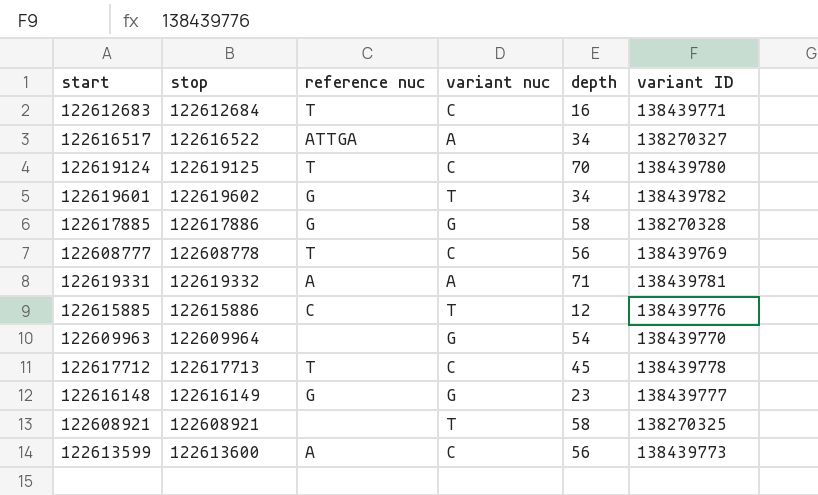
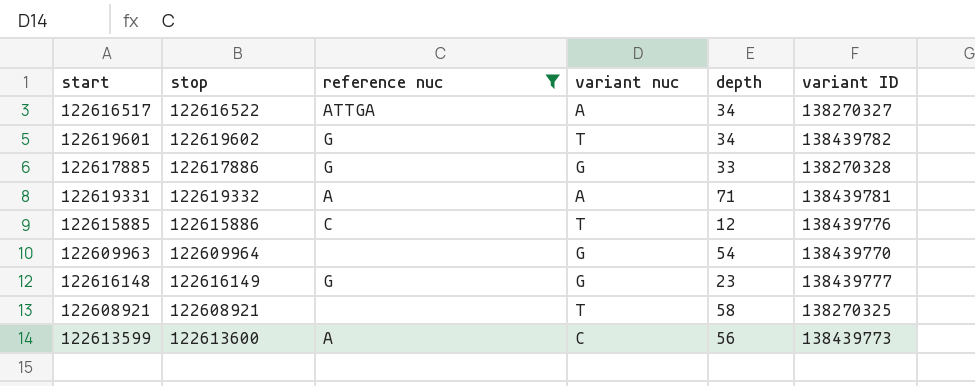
filter: none -> reference nuc != T
122617885 | depth: 58 -> 33

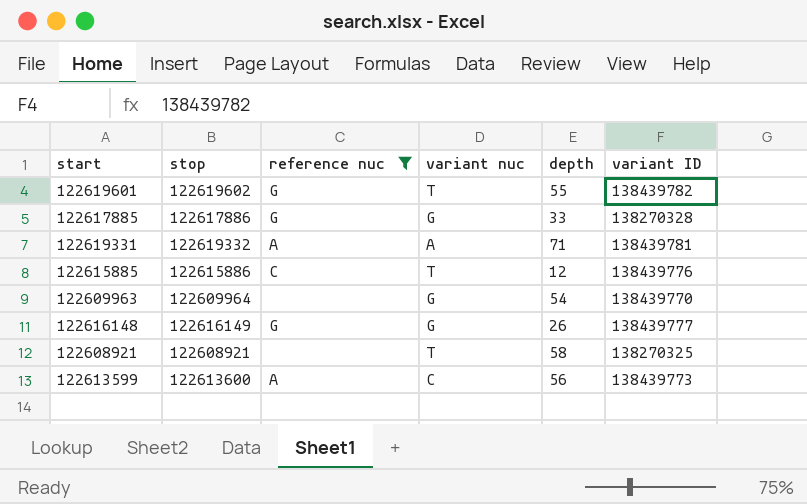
row 122616517: 122616522 | ATTGA | A | 34 | 138270327 -> none
122619601 | depth: 34 -> 55
122616148 | depth: 23 -> 26

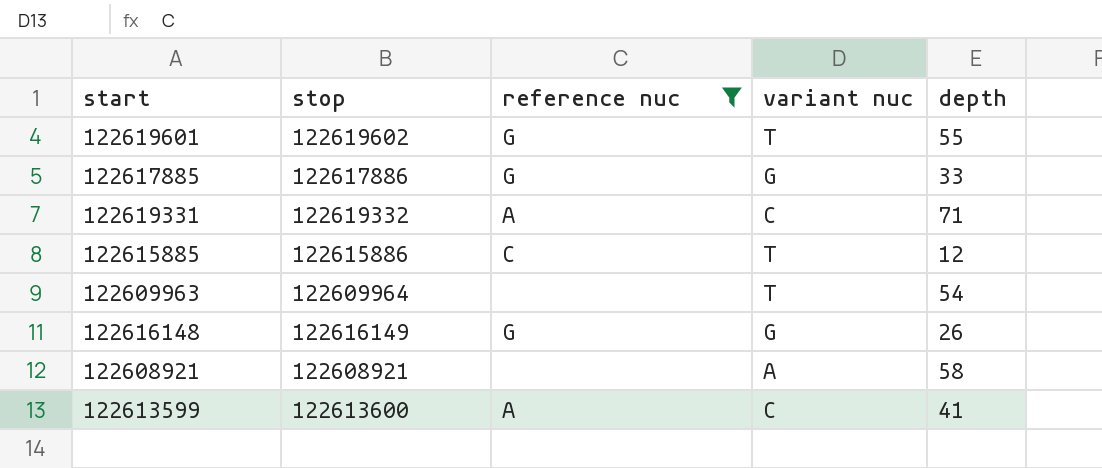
column variant ID | position: 6 -> none
122619331 | variant nuc: A -> C
122609963 | variant nuc: G -> T
122608921 | variant nuc: T -> A
122613599 | depth: 56 -> 41

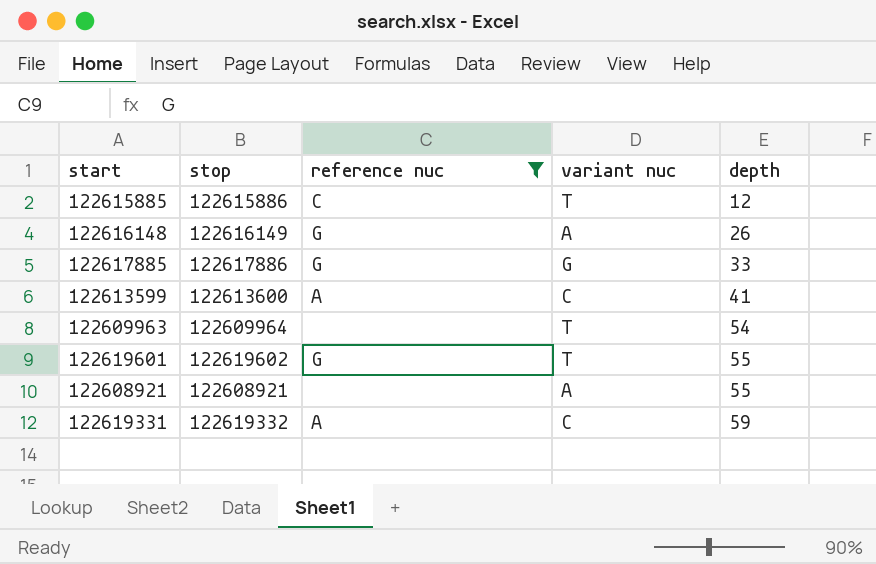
row order: none -> depth ascending
122616148 | variant nuc: G -> A
122608921 | depth: 58 -> 55
122619331 | depth: 71 -> 59

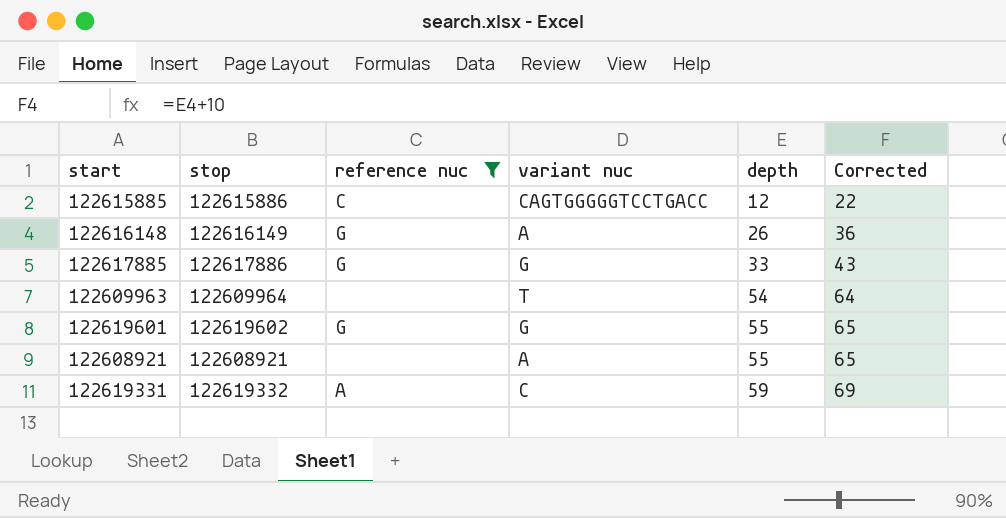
column Corrected | formula: none -> [depth] + 10
row 122613599: 122613600 | A | C | 41 -> none
122615885 | variant nuc: T -> CAGTGGGGGTCCTGACC
122619601 | variant nuc: T -> G

